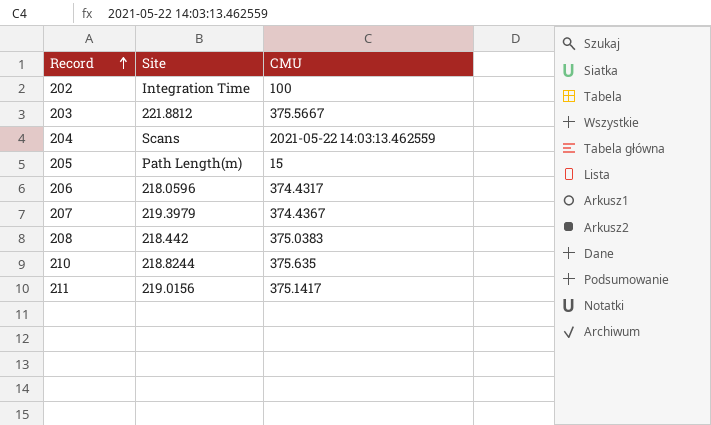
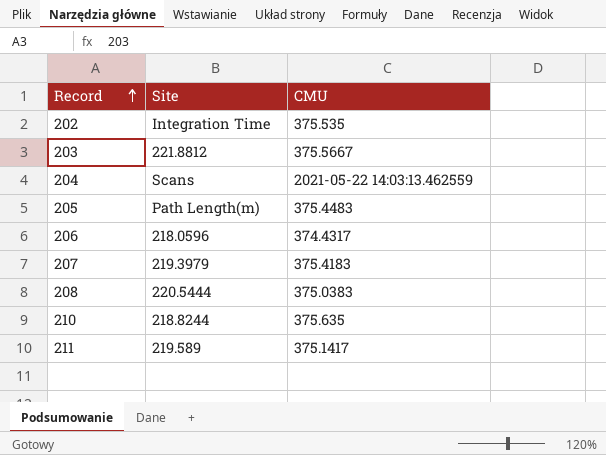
202 | CMU: 100 -> 375.535
205 | CMU: 15 -> 375.4483
207 | CMU: 374.4367 -> 375.4183
208 | Site: 218.442 -> 220.5444
211 | Site: 219.0156 -> 219.589

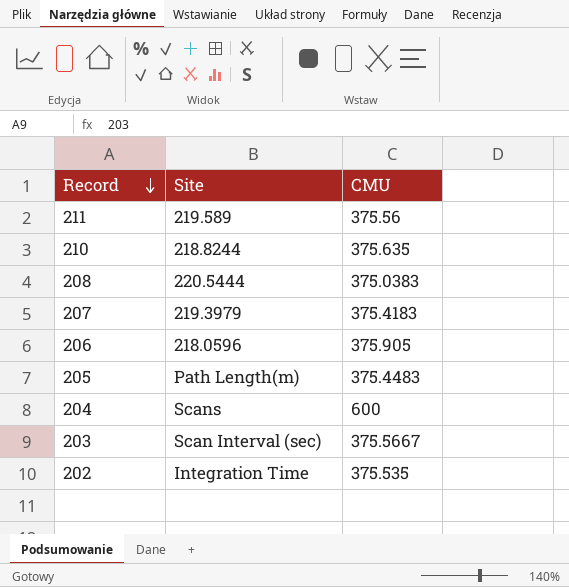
row order: Record ascending -> Record descending
211 | CMU: 375.1417 -> 375.56
206 | CMU: 374.4317 -> 375.905
204 | CMU: 2021-05-22 14:03:13.462559 -> 600
203 | Site: 221.8812 -> Scan Interval (sec)

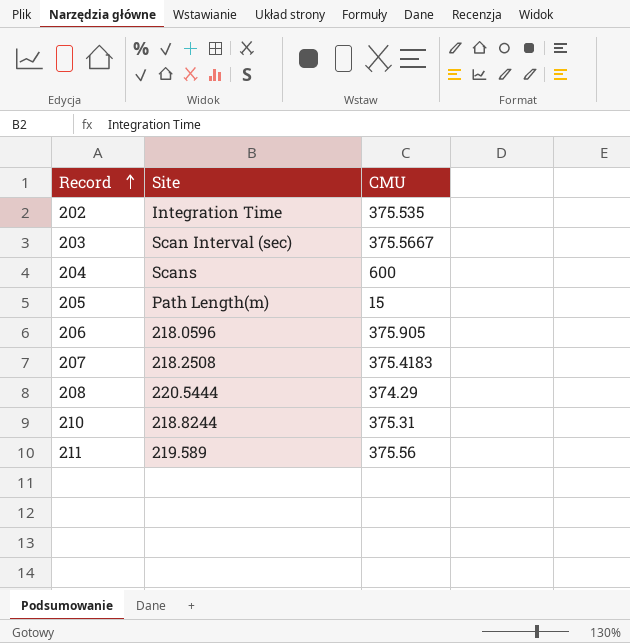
row order: Record descending -> Record ascending
205 | CMU: 375.4483 -> 15
207 | Site: 219.3979 -> 218.2508
208 | CMU: 375.0383 -> 374.29
210 | CMU: 375.635 -> 375.31

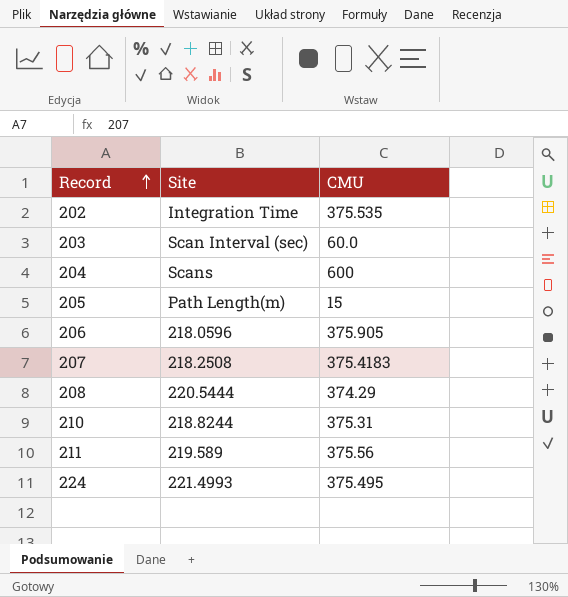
203 | CMU: 375.5667 -> 60.0
row 224: none -> 221.4993 | 375.495

